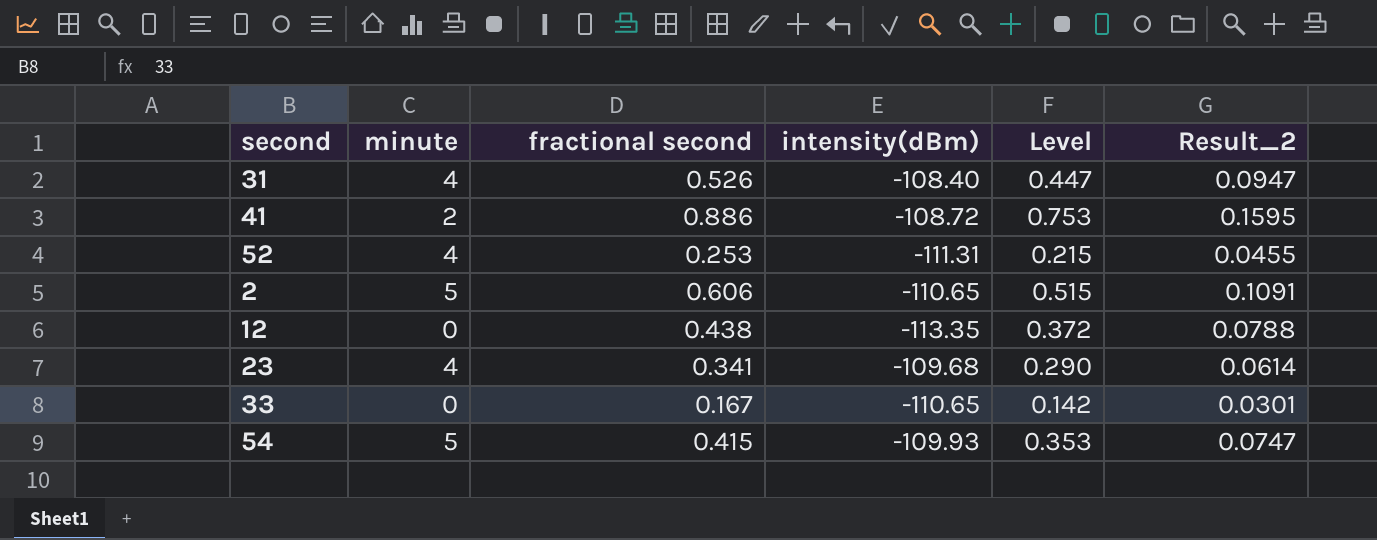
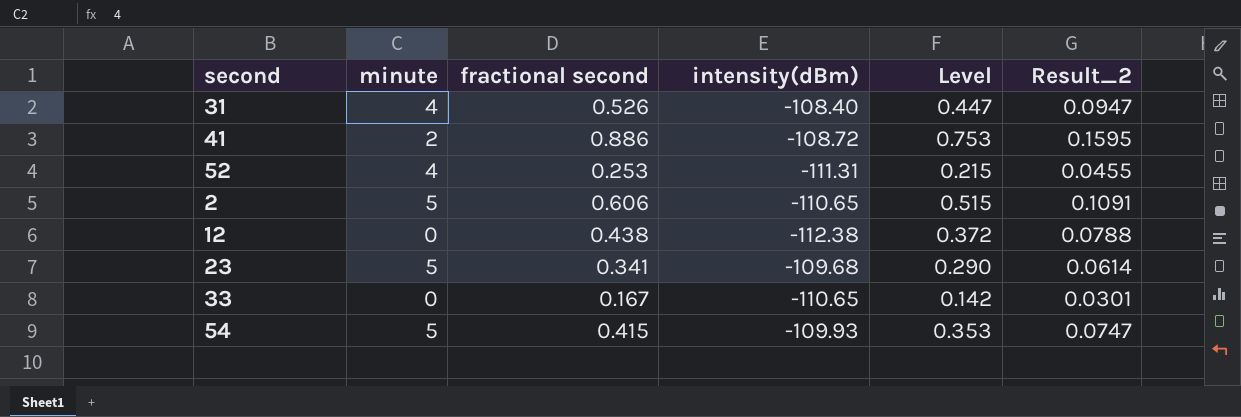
12 | intensity(dBm): -113.35 -> -112.38
23 | minute: 4 -> 5

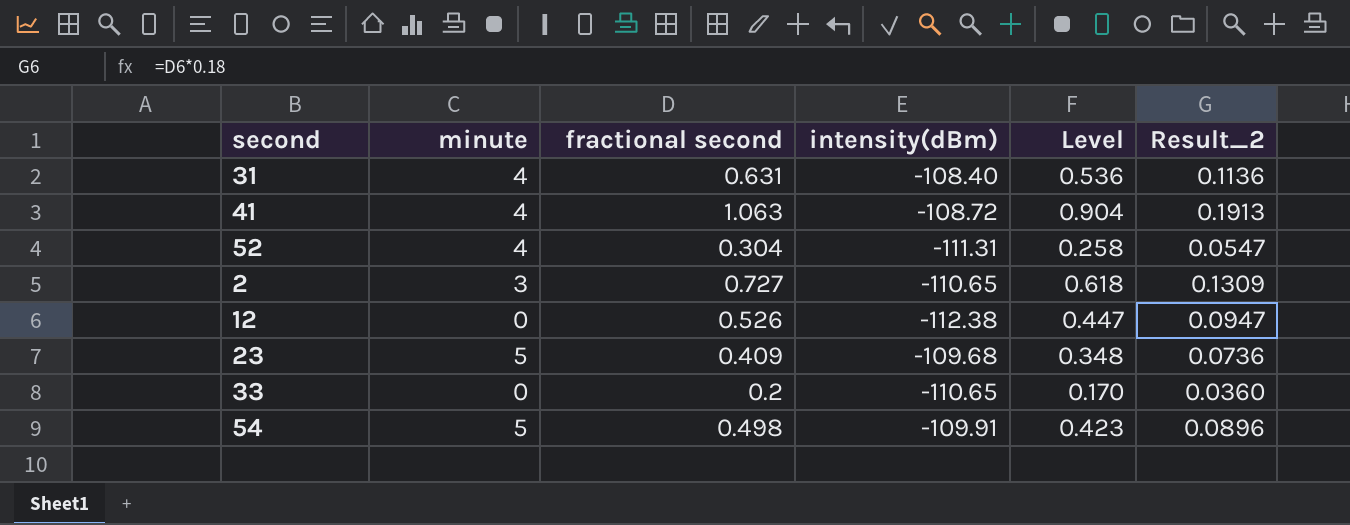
31 | fractional second: 0.526 -> 0.631
31 | Level: 0.447 -> 0.536
31 | Result_2: 0.0947 -> 0.1136
41 | minute: 2 -> 4
41 | fractional second: 0.886 -> 1.063
41 | Level: 0.753 -> 0.904
41 | Result_2: 0.1595 -> 0.1913
52 | fractional second: 0.253 -> 0.304
52 | Level: 0.215 -> 0.258
52 | Result_2: 0.0455 -> 0.0547
2 | minute: 5 -> 3
2 | fractional second: 0.606 -> 0.727
2 | Level: 0.515 -> 0.618
2 | Result_2: 0.1091 -> 0.1309
12 | fractional second: 0.438 -> 0.526
12 | Level: 0.372 -> 0.447
12 | Result_2: 0.0788 -> 0.0947
23 | fractional second: 0.341 -> 0.409
23 | Level: 0.290 -> 0.348
23 | Result_2: 0.0614 -> 0.0736
33 | fractional second: 0.167 -> 0.2
33 | Level: 0.142 -> 0.170
33 | Result_2: 0.0301 -> 0.0360
54 | fractional second: 0.415 -> 0.498
54 | intensity(dBm): -109.93 -> -109.91
54 | Level: 0.353 -> 0.423
54 | Result_2: 0.0747 -> 0.0896

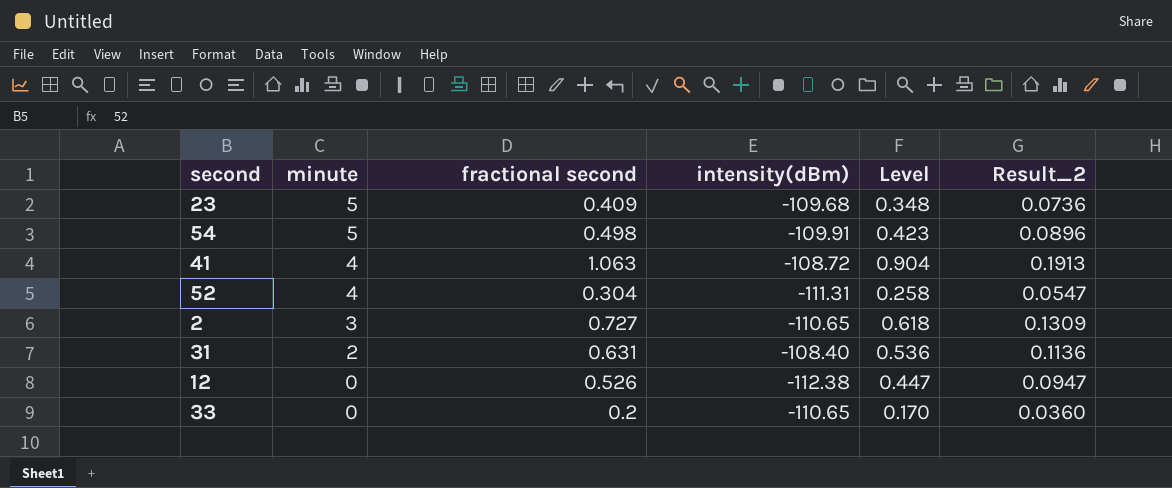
row order: none -> minute descending
31 | minute: 4 -> 2

